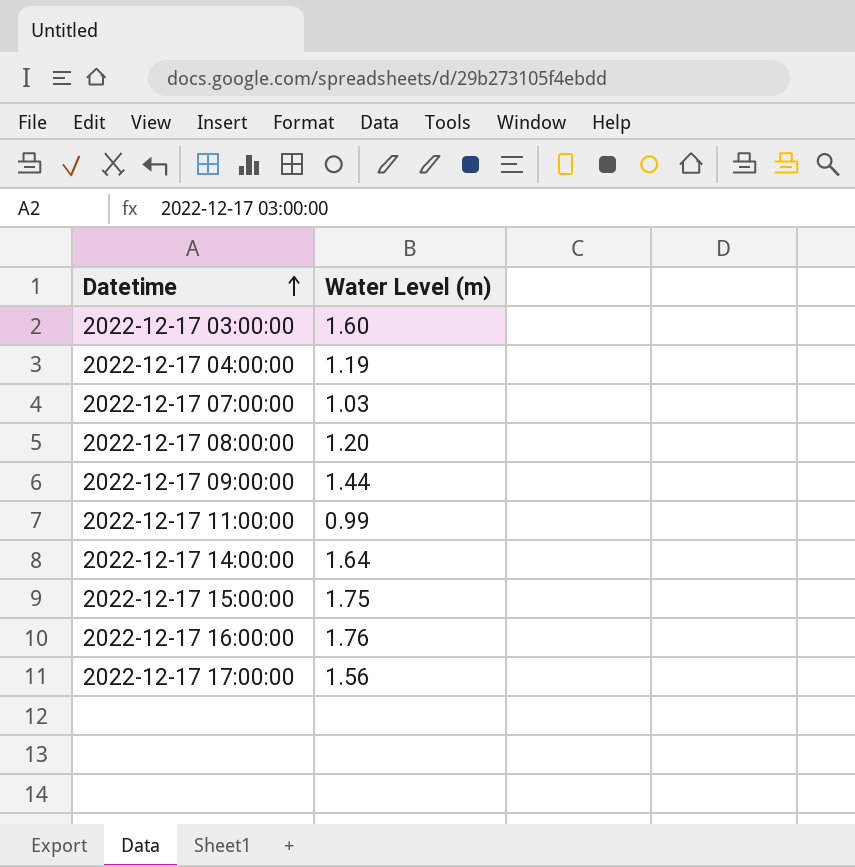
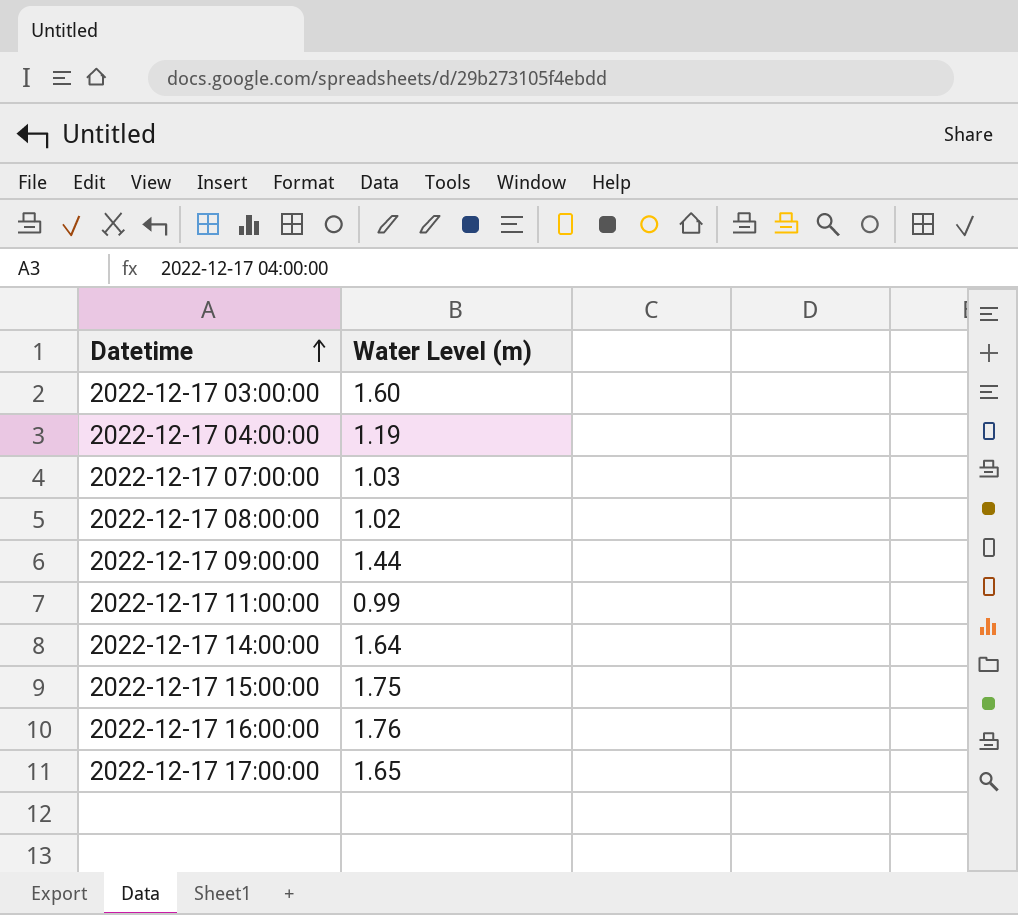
2022-12-17 08:00:00 | Water Level (m): 1.20 -> 1.02
2022-12-17 17:00:00 | Water Level (m): 1.56 -> 1.65

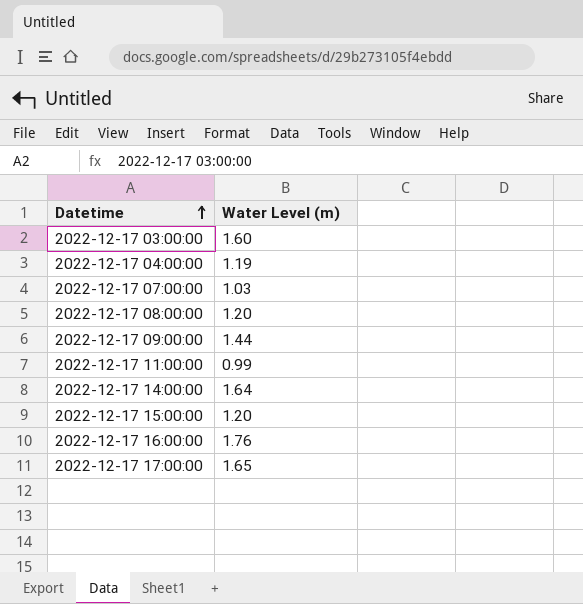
2022-12-17 08:00:00 | Water Level (m): 1.02 -> 1.20
2022-12-17 15:00:00 | Water Level (m): 1.75 -> 1.20

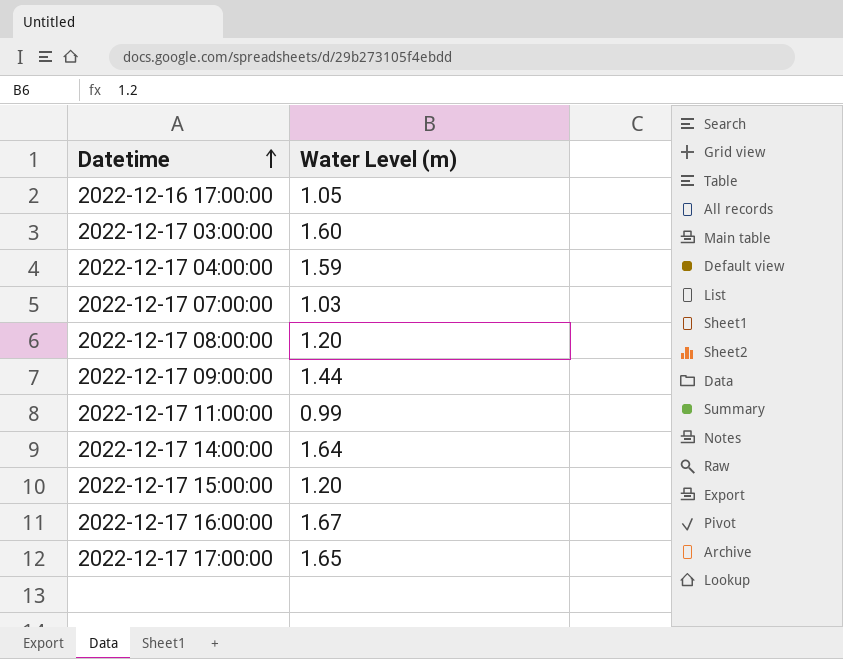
row 2022-12-16 17:00:00: none -> 1.05
2022-12-17 04:00:00 | Water Level (m): 1.19 -> 1.59
2022-12-17 16:00:00 | Water Level (m): 1.76 -> 1.67

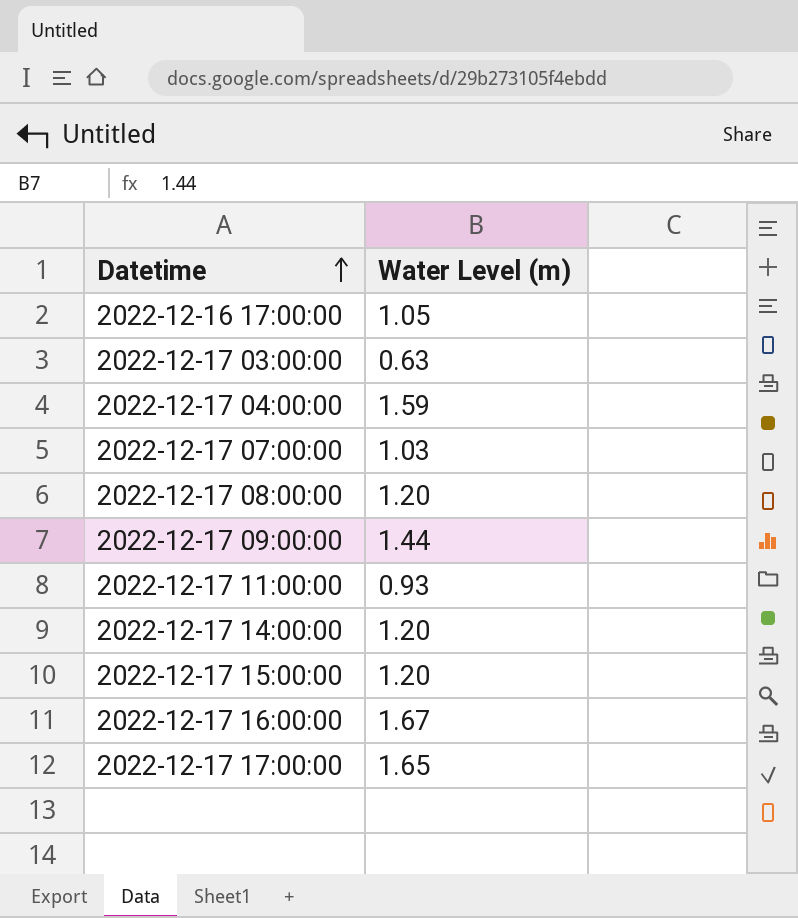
2022-12-17 03:00:00 | Water Level (m): 1.60 -> 0.63
2022-12-17 11:00:00 | Water Level (m): 0.99 -> 0.93
2022-12-17 14:00:00 | Water Level (m): 1.64 -> 1.20

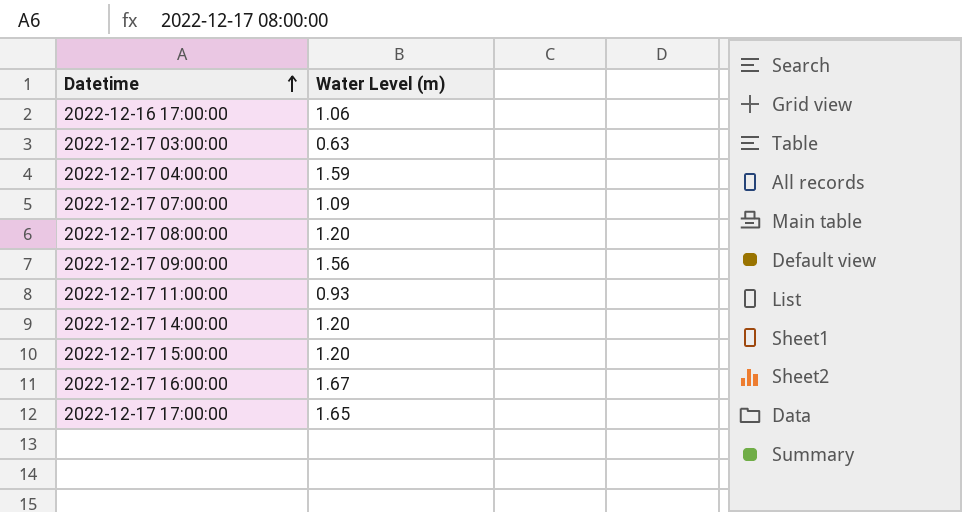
2022-12-16 17:00:00 | Water Level (m): 1.05 -> 1.06
2022-12-17 07:00:00 | Water Level (m): 1.03 -> 1.09
2022-12-17 09:00:00 | Water Level (m): 1.44 -> 1.56

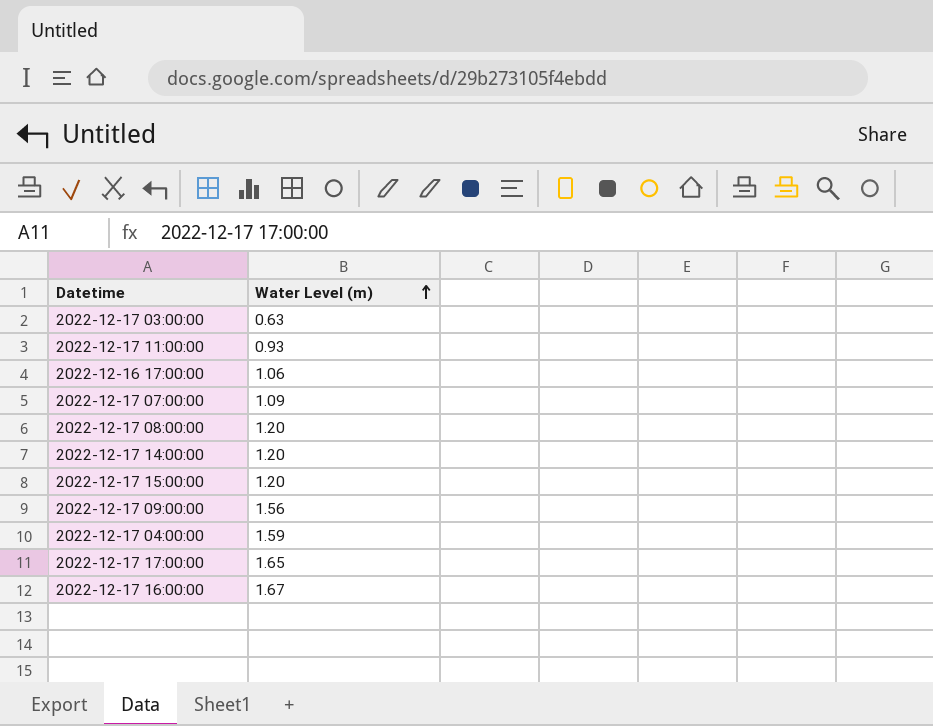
row order: Datetime ascending -> Water Level (m) ascending

